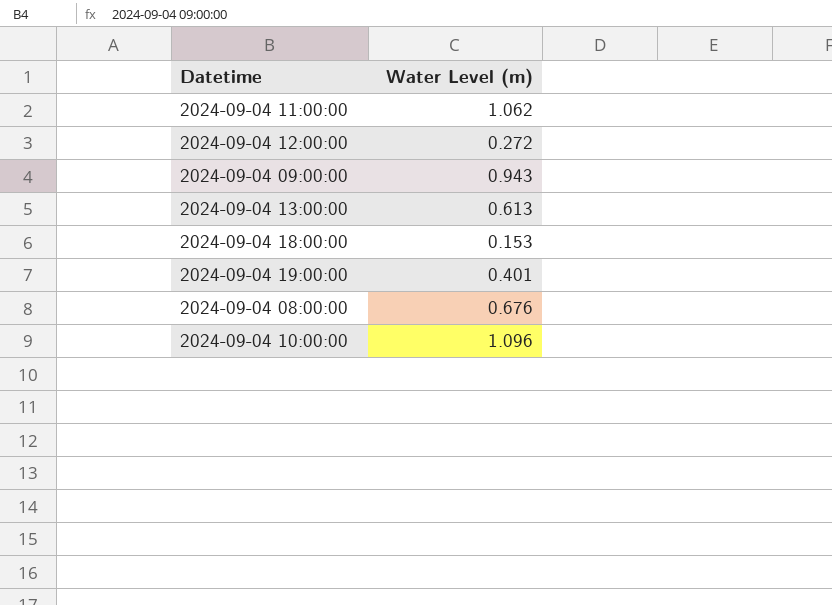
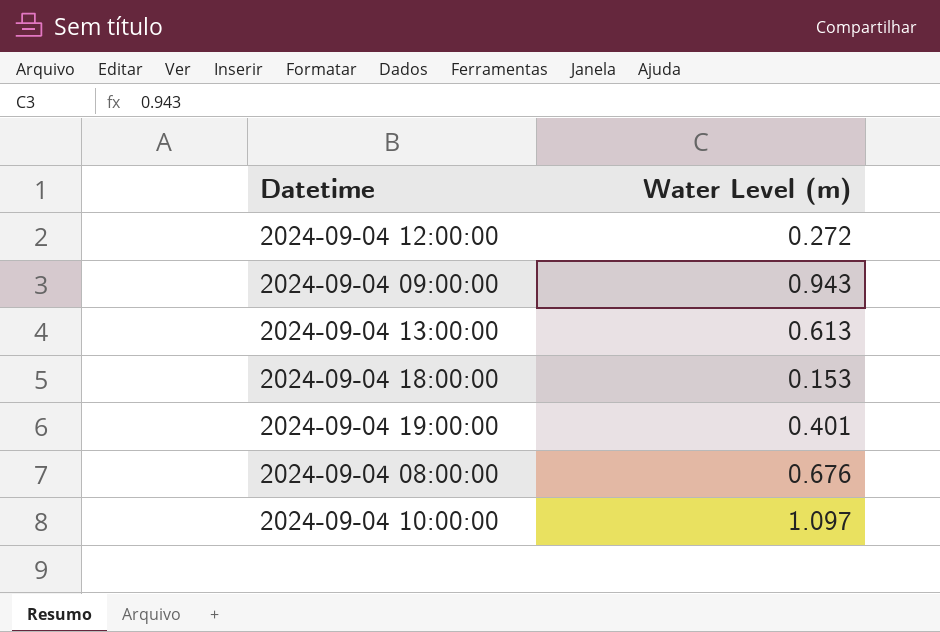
row 2024-09-04 11:00:00: 1.062 -> none
2024-09-04 10:00:00 | Water Level (m): 1.096 -> 1.097

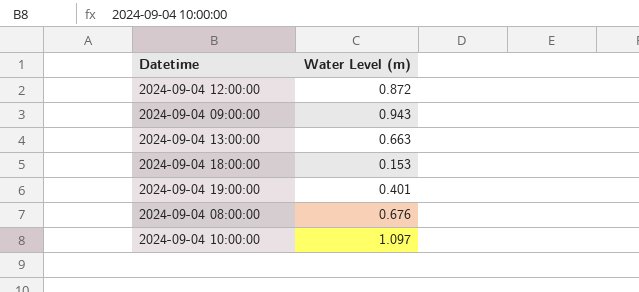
2024-09-04 12:00:00 | Water Level (m): 0.272 -> 0.872
2024-09-04 13:00:00 | Water Level (m): 0.613 -> 0.663

